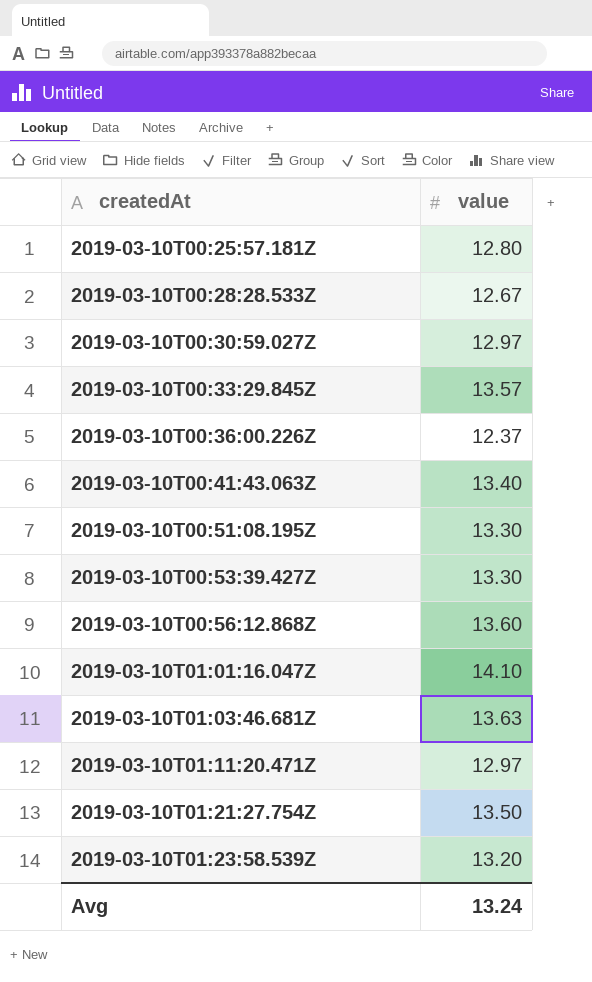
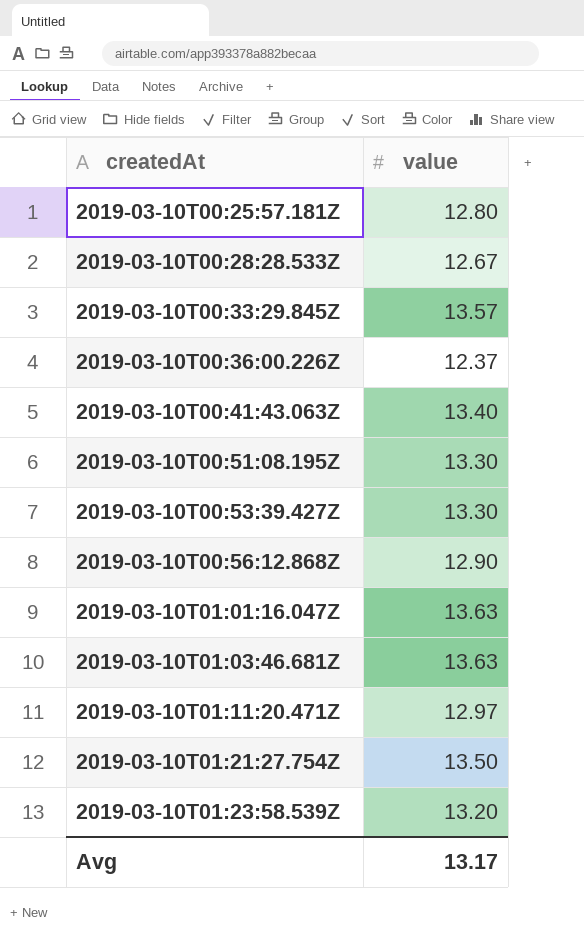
row 2019-03-10T00:30:59.027Z: 12.97 -> none
2019-03-10T00:56:12.868Z | value: 13.60 -> 12.90
2019-03-10T01:01:16.047Z | value: 14.10 -> 13.63
Avg | value: 13.24 -> 13.17

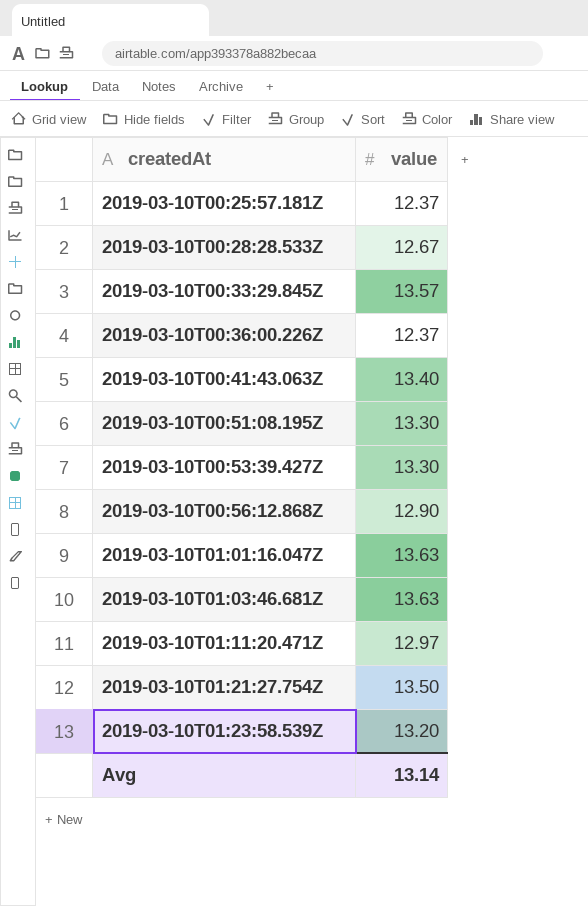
2019-03-10T00:25:57.181Z | value: 12.80 -> 12.37
Avg | value: 13.17 -> 13.14

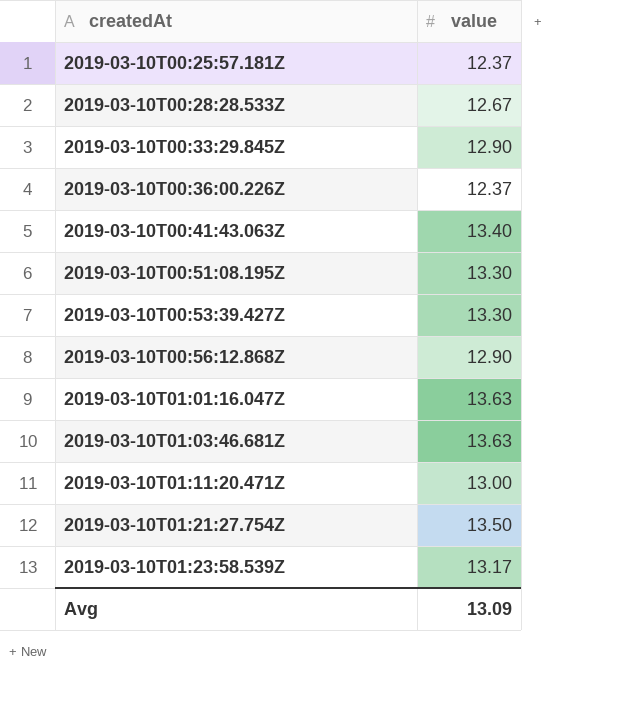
2019-03-10T00:33:29.845Z | value: 13.57 -> 12.90
2019-03-10T01:11:20.471Z | value: 12.97 -> 13.00
2019-03-10T01:23:58.539Z | value: 13.20 -> 13.17
Avg | value: 13.14 -> 13.09

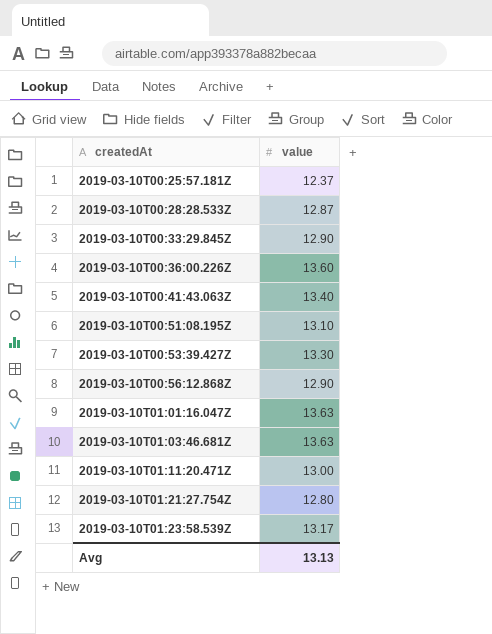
2019-03-10T00:28:28.533Z | value: 12.67 -> 12.87
2019-03-10T00:36:00.226Z | value: 12.37 -> 13.60
2019-03-10T00:51:08.195Z | value: 13.30 -> 13.10
2019-03-10T01:21:27.754Z | value: 13.50 -> 12.80
Avg | value: 13.09 -> 13.13

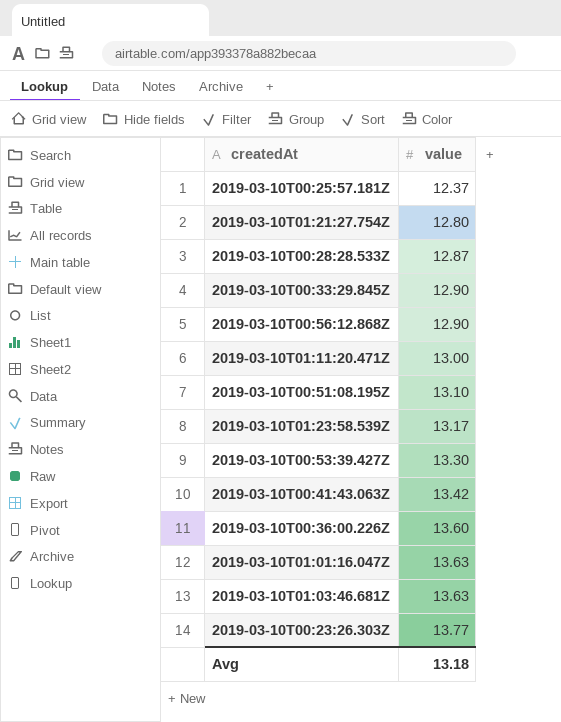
row order: createdAt ascending -> value ascending
2019-03-10T00:41:43.063Z | value: 13.40 -> 13.42
row 2019-03-10T00:23:26.303Z: none -> 13.77
Avg | value: 13.13 -> 13.18

